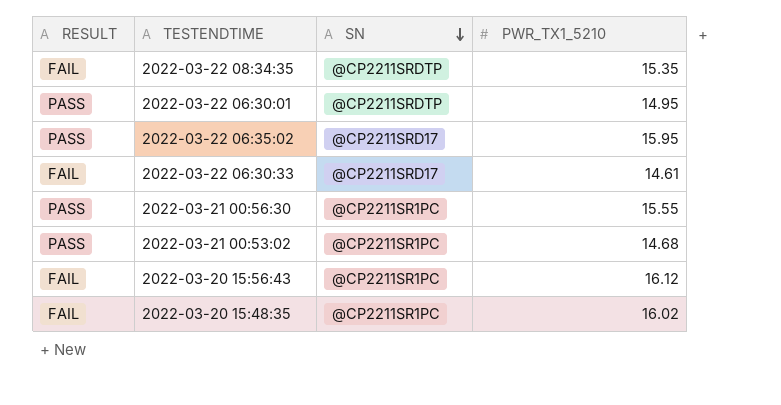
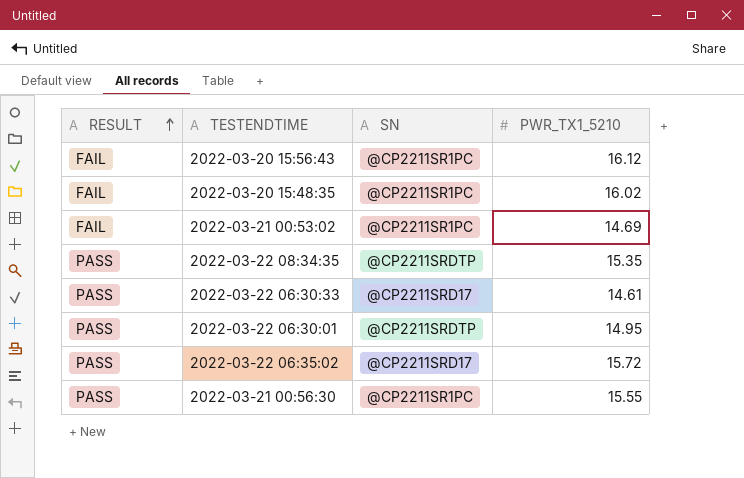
row order: SN descending -> RESULT ascending
2022-03-21 00:53:02 | RESULT: PASS -> FAIL
2022-03-21 00:53:02 | PWR_TX1_5210: 14.68 -> 14.69
2022-03-22 08:34:35 | RESULT: FAIL -> PASS
2022-03-22 06:30:33 | RESULT: FAIL -> PASS
2022-03-22 06:35:02 | PWR_TX1_5210: 15.95 -> 15.72

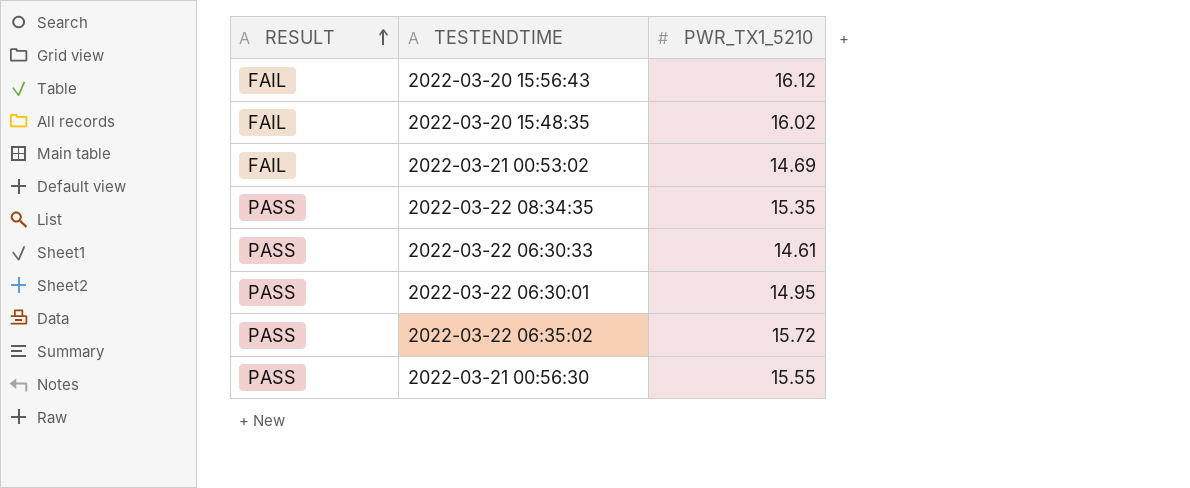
column SN | position: 3 -> none

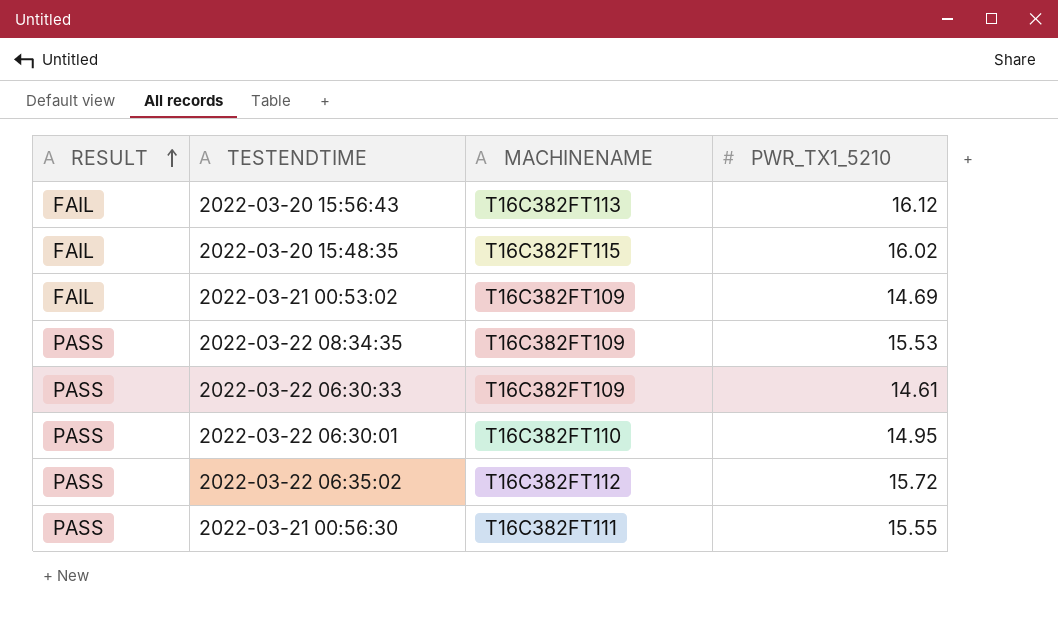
column MACHINENAME | position: none -> 3
2022-03-22 08:34:35 | PWR_TX1_5210: 15.35 -> 15.53

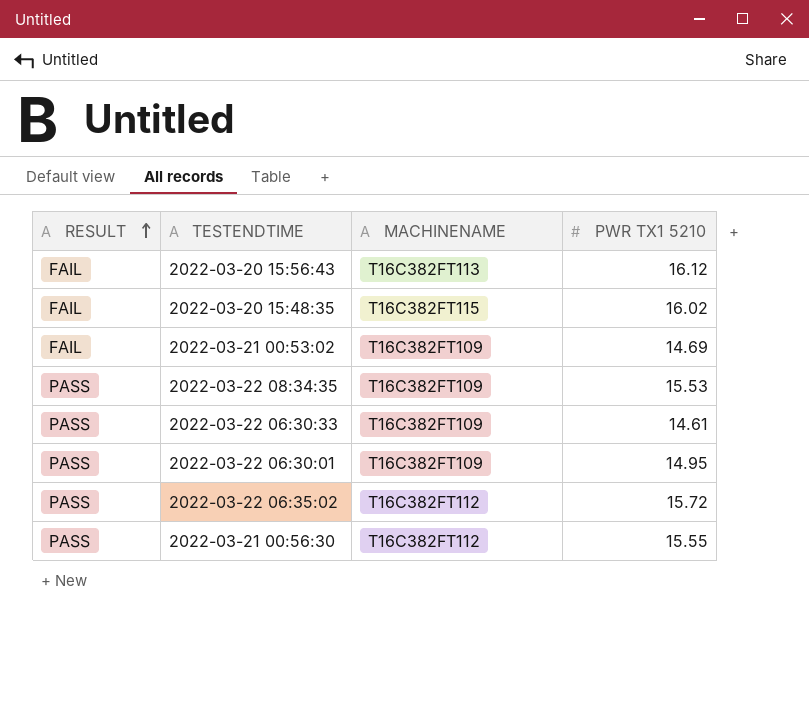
column name: PWR_TX1_5210 -> PWR TX1 5210
2022-03-22 06:30:01 | MACHINENAME: T16C382FT110 -> T16C382FT109
2022-03-21 00:56:30 | MACHINENAME: T16C382FT111 -> T16C382FT112

